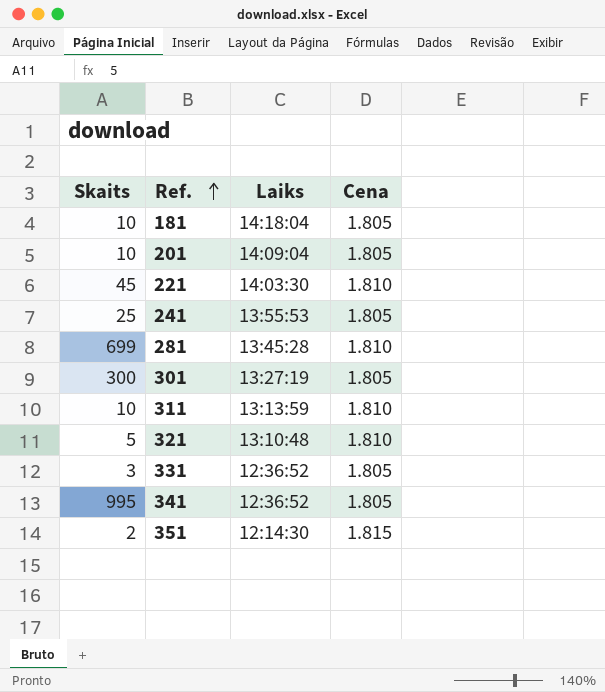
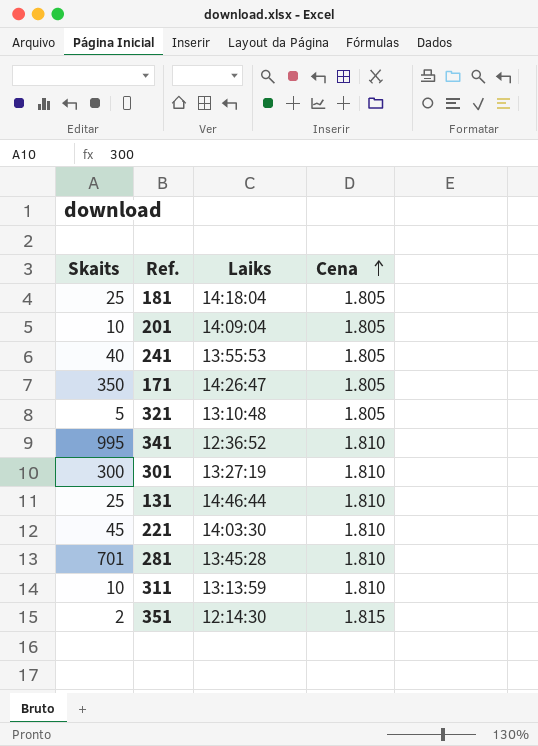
row order: Ref. ascending -> Cena ascending
row 331: 3 | 12:36:52 | 1.805 -> none
181 | Skaits: 10 -> 25
241 | Skaits: 25 -> 40
row 171: none -> 350 | 14:26:47 | 1.805
321 | Cena: 1.810 -> 1.805
341 | Cena: 1.805 -> 1.810
301 | Cena: 1.805 -> 1.810
row 131: none -> 25 | 14:46:44 | 1.810
281 | Skaits: 699 -> 701

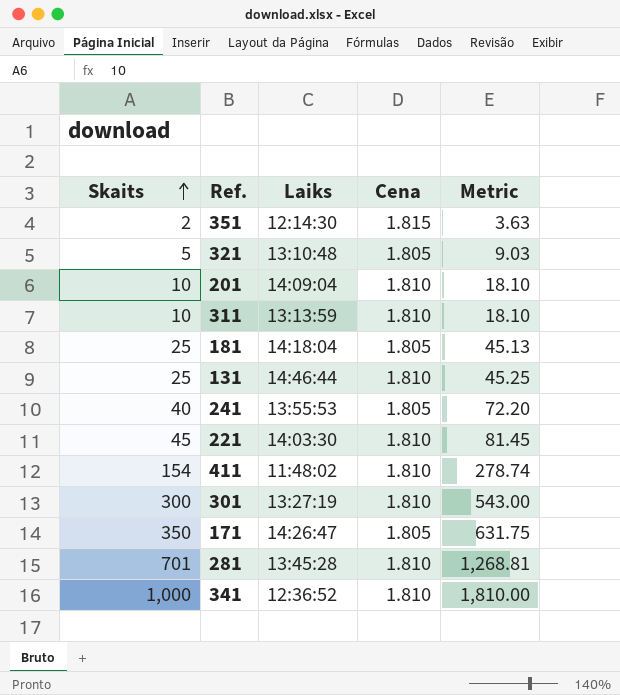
row order: Cena ascending -> Skaits ascending
column Metric | formula: none -> [Skaits] * [Cena]
201 | Cena: 1.805 -> 1.810
row 411: none -> 154 | 11:48:02 | 1.810 | 278.74
341 | Skaits: 995 -> 1,000

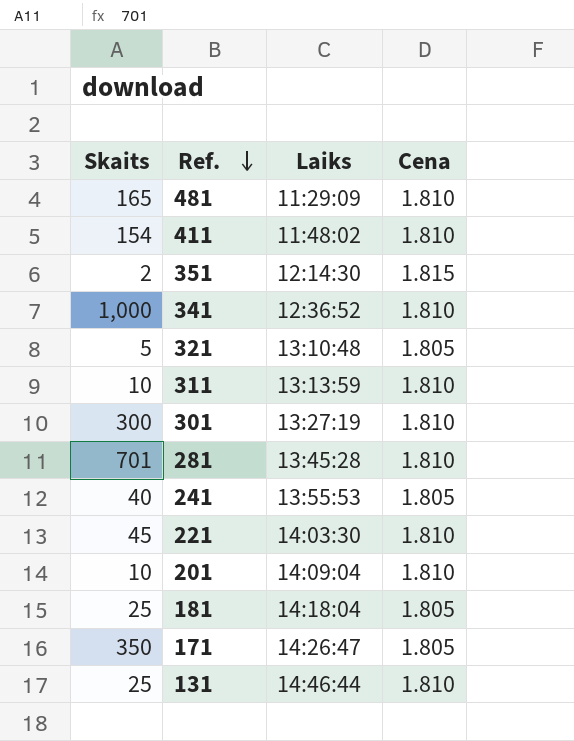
row order: Skaits ascending -> Ref. descending
column Metric | formula: [Skaits] * [Cena] -> none
row 481: none -> 165 | 11:29:09 | 1.810

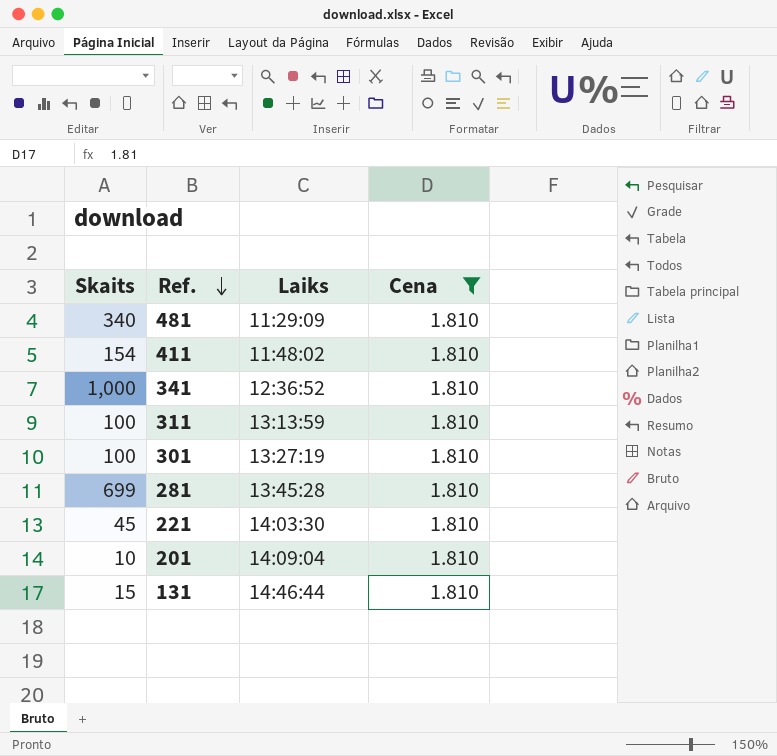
filter: none -> Cena = 1.810
481 | Skaits: 165 -> 340
311 | Skaits: 10 -> 100
301 | Skaits: 300 -> 100
281 | Skaits: 701 -> 699
131 | Skaits: 25 -> 15

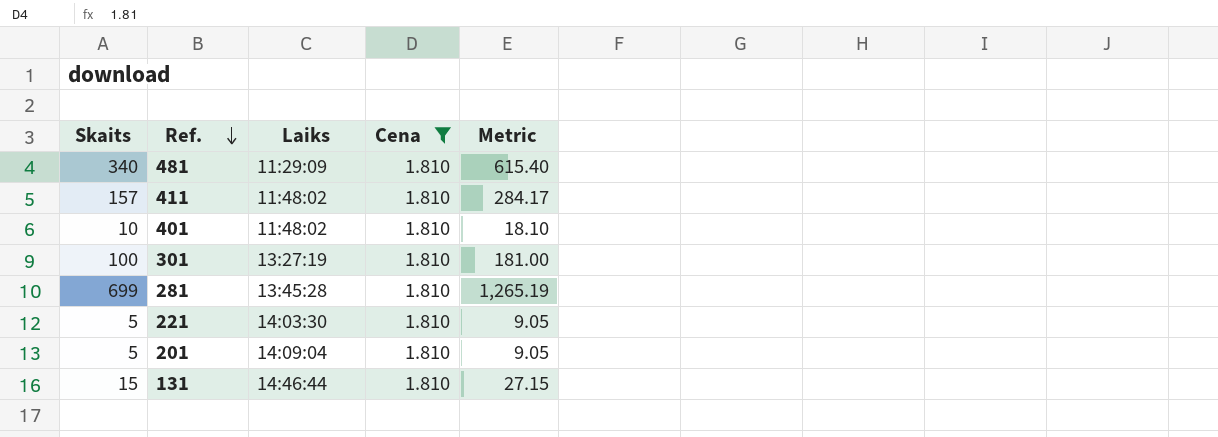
column Metric | formula: none -> [Skaits] * [Cena]
row 341: 1,000 | 12:36:52 | 1.810 -> none
row 311: 100 | 13:13:59 | 1.810 -> none
411 | Skaits: 154 -> 157
row 401: none -> 10 | 11:48:02 | 1.810 | 18.10
221 | Skaits: 45 -> 5
201 | Skaits: 10 -> 5

